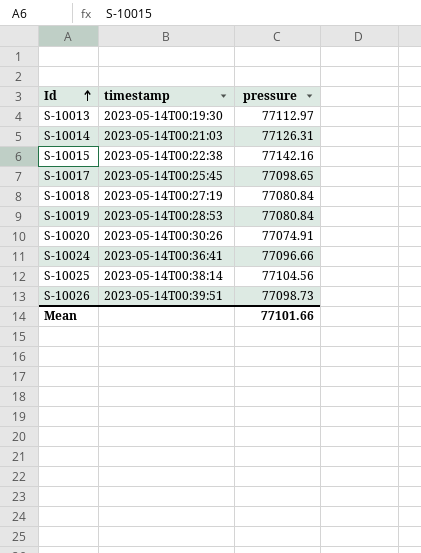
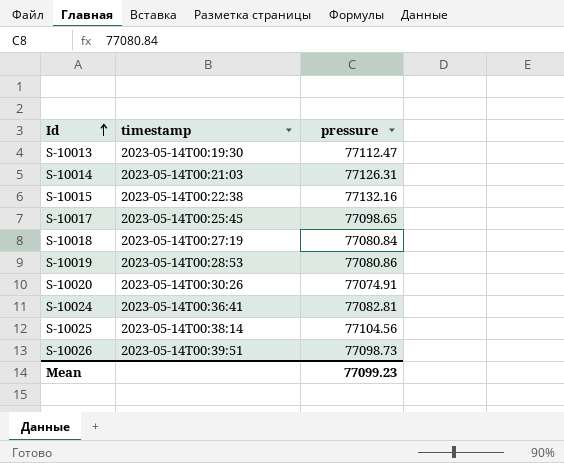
S-10013 | pressure: 77112.97 -> 77112.47
S-10015 | pressure: 77142.16 -> 77132.16
S-10019 | pressure: 77080.84 -> 77080.86
S-10024 | pressure: 77096.66 -> 77082.81
Mean | pressure: 77101.66 -> 77099.23

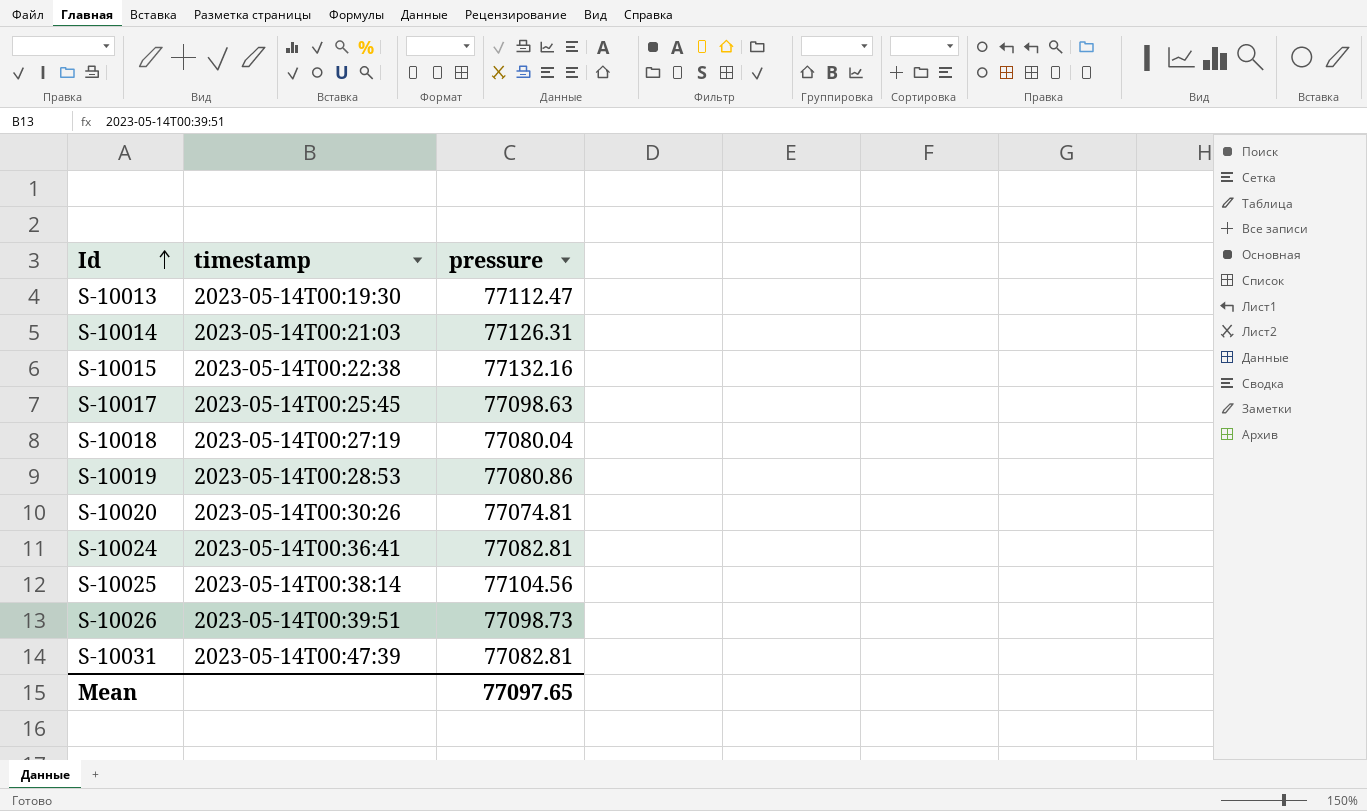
S-10017 | pressure: 77098.65 -> 77098.63
S-10018 | pressure: 77080.84 -> 77080.04
S-10020 | pressure: 77074.91 -> 77074.81
row S-10031: none -> 2023-05-14T00:47:39 | 77082.81
Mean | pressure: 77099.23 -> 77097.65

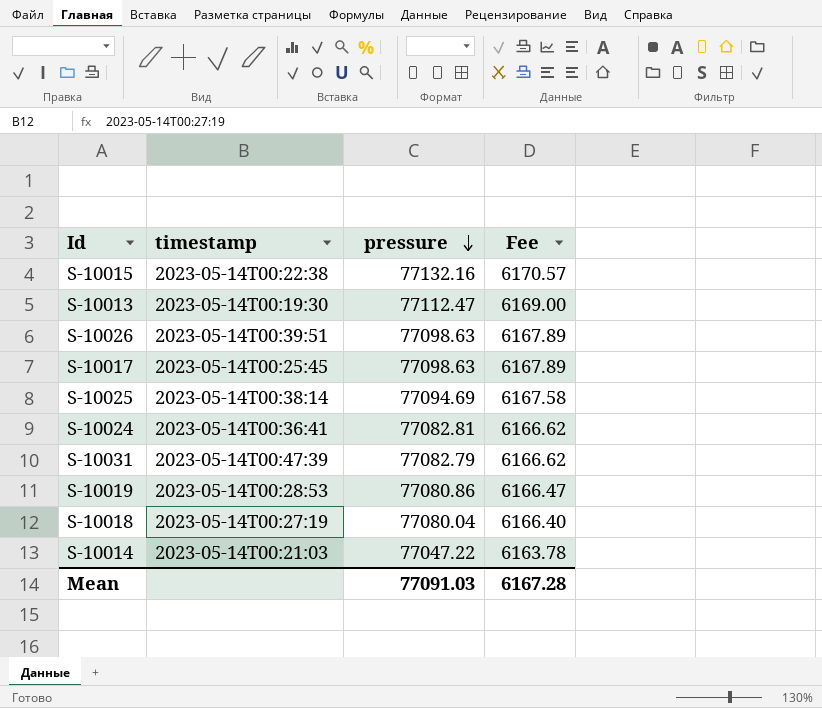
row order: Id ascending -> pressure descending
column Fee | formula: none -> [pressure] * 0.08
row S-10020: 2023-05-14T00:30:26 | 77074.81 -> none
S-10026 | pressure: 77098.73 -> 77098.63
S-10025 | pressure: 77104.56 -> 77094.69
S-10031 | pressure: 77082.81 -> 77082.79
S-10014 | pressure: 77126.31 -> 77047.22
Mean | pressure: 77097.65 -> 77091.03

